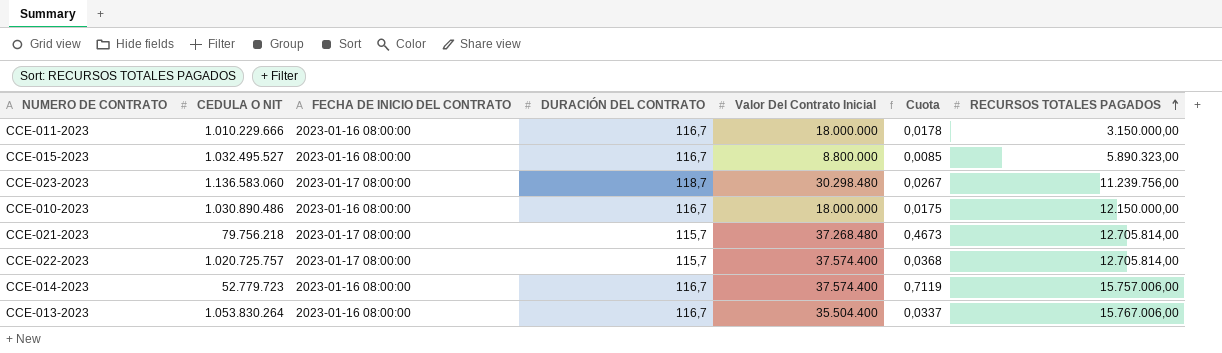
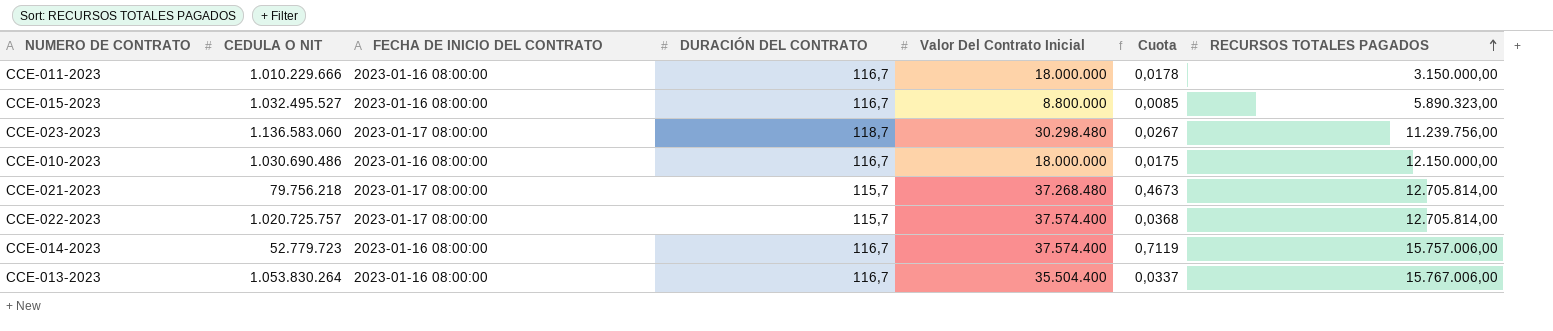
CCE-010-2023 | CEDULA O NIT: 1.030.890.486 -> 1.030.690.486

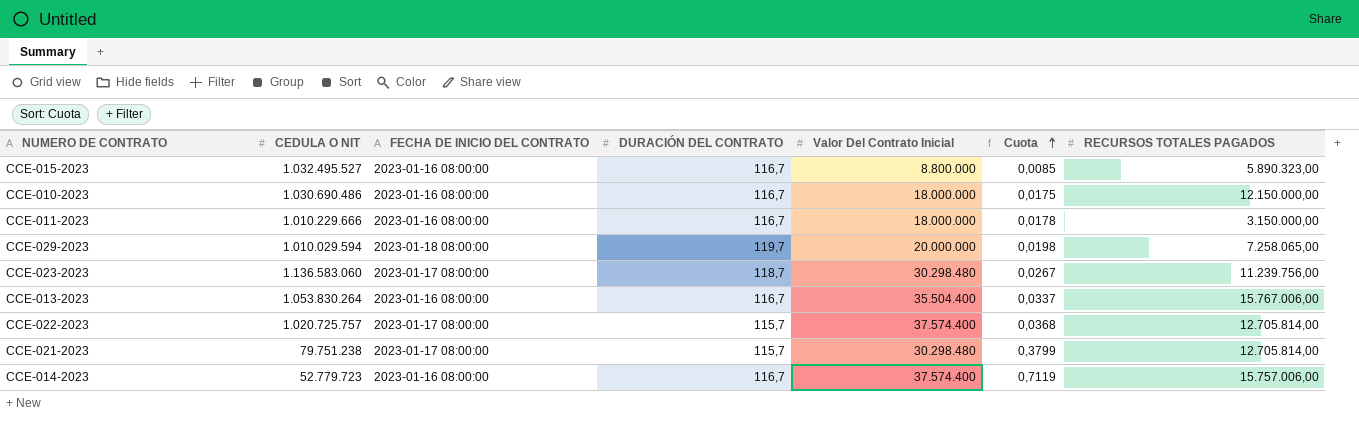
row order: RECURSOS TOTALES PAGADOS ascending -> Cuota ascending
row CCE-029-2023: none -> 1.010.029.594 | 2023-01-18 08:00:00 | 119,7 | 20.000.000 | 0,0198 | 7.258.065,00
CCE-021-2023 | CEDULA O NIT: 79.756.218 -> 79.751.238
CCE-021-2023 | Valor Del Contrato Inicial: 37.268.480 -> 30.298.480
CCE-021-2023 | Cuota: 0,4673 -> 0,3799

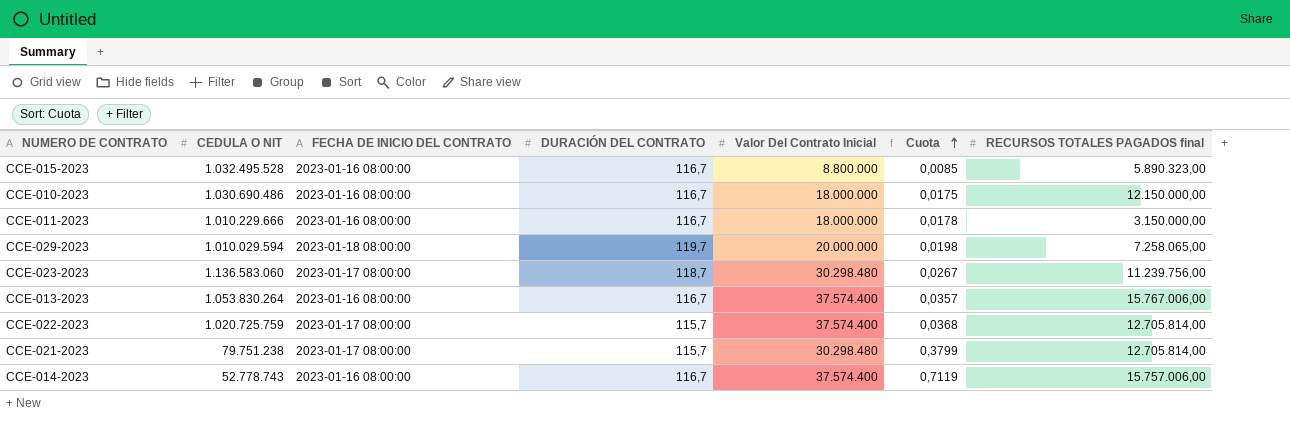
column name: RECURSOS TOTALES PAGADOS -> RECURSOS TOTALES PAGADOS final
CCE-015-2023 | CEDULA O NIT: 1.032.495.527 -> 1.032.495.528
CCE-013-2023 | Valor Del Contrato Inicial: 35.504.400 -> 37.574.400
CCE-013-2023 | Cuota: 0,0337 -> 0,0357
CCE-022-2023 | CEDULA O NIT: 1.020.725.757 -> 1.020.725.759
CCE-014-2023 | CEDULA O NIT: 52.779.723 -> 52.778.743

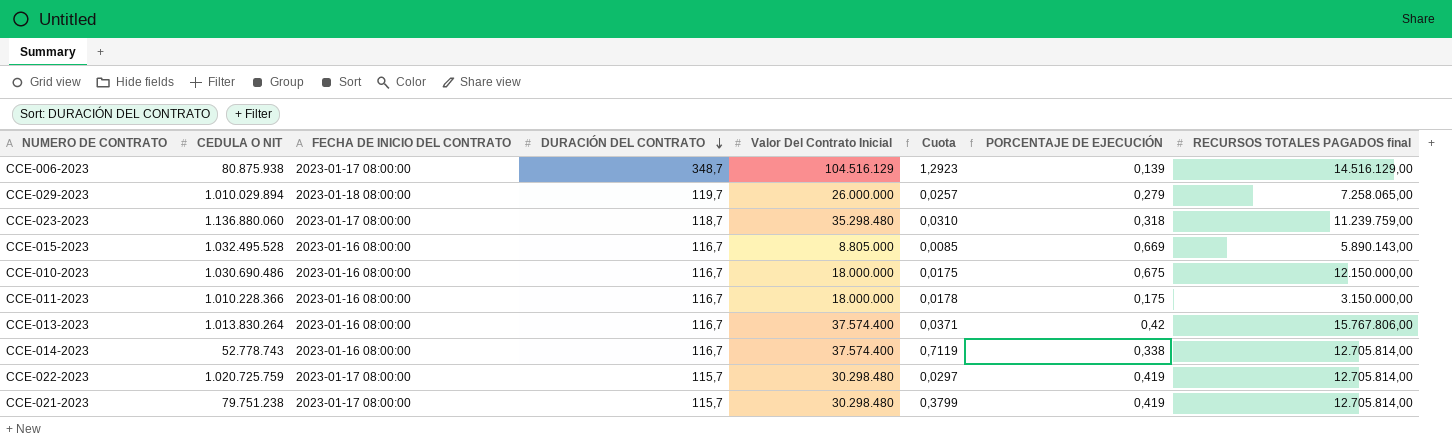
row order: Cuota ascending -> DURACIÓN DEL CONTRATO descending
column PORCENTAJE DE EJECUCIÓN | formula: none -> [RECURSOS TOTALES PAGADOS final] / [Valor Del Contrato Inicial]
row CCE-006-2023: none -> 80.875.938 | 2023-01-17 08:00:00 | 348,7 | 104.516.129 | 1,2923 | 0,139 | 14.516.129,00
CCE-029-2023 | CEDULA O NIT: 1.010.029.594 -> 1.010.029.894
CCE-029-2023 | Valor Del Contrato Inicial: 20.000.000 -> 26.000.000
CCE-029-2023 | Cuota: 0,0198 -> 0,0257
CCE-023-2023 | CEDULA O NIT: 1.136.583.060 -> 1.136.880.060
CCE-023-2023 | Valor Del Contrato Inicial: 30.298.480 -> 35.298.480
CCE-023-2023 | Cuota: 0,0267 -> 0,0310
CCE-023-2023 | RECURSOS TOTALES PAGADOS final: 11.239.756,00 -> 11.239.759,00
CCE-015-2023 | Valor Del Contrato Inicial: 8.800.000 -> 8.805.000
CCE-015-2023 | RECURSOS TOTALES PAGADOS final: 5.890.323,00 -> 5.890.143,00
CCE-011-2023 | CEDULA O NIT: 1.010.229.666 -> 1.010.228.366
CCE-013-2023 | CEDULA O NIT: 1.053.830.264 -> 1.013.830.264
CCE-013-2023 | Cuota: 0,0357 -> 0,0371
CCE-013-2023 | RECURSOS TOTALES PAGADOS final: 15.767.006,00 -> 15.767.806,00
CCE-014-2023 | RECURSOS TOTALES PAGADOS final: 15.757.006,00 -> 12.705.814,00
CCE-022-2023 | Valor Del Contrato Inicial: 37.574.400 -> 30.298.480
CCE-022-2023 | Cuota: 0,0368 -> 0,0297

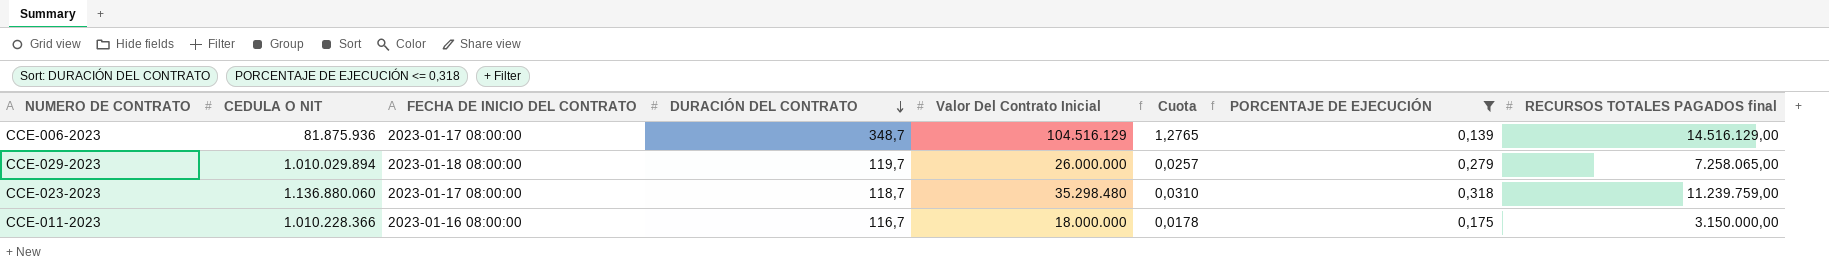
filter: none -> PORCENTAJE DE EJECUCIÓN <= 0,318
CCE-006-2023 | CEDULA O NIT: 80.875.938 -> 81.875.936
CCE-006-2023 | Cuota: 1,2923 -> 1,2765

